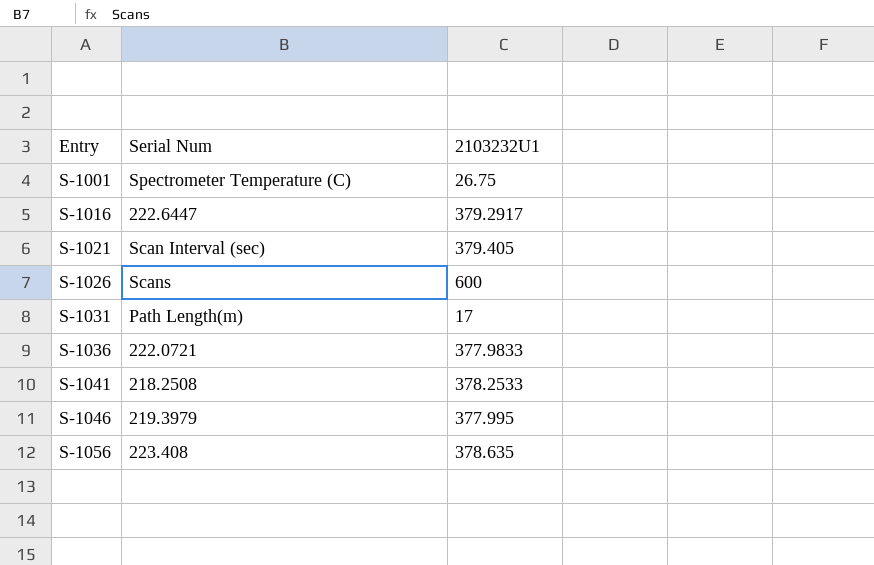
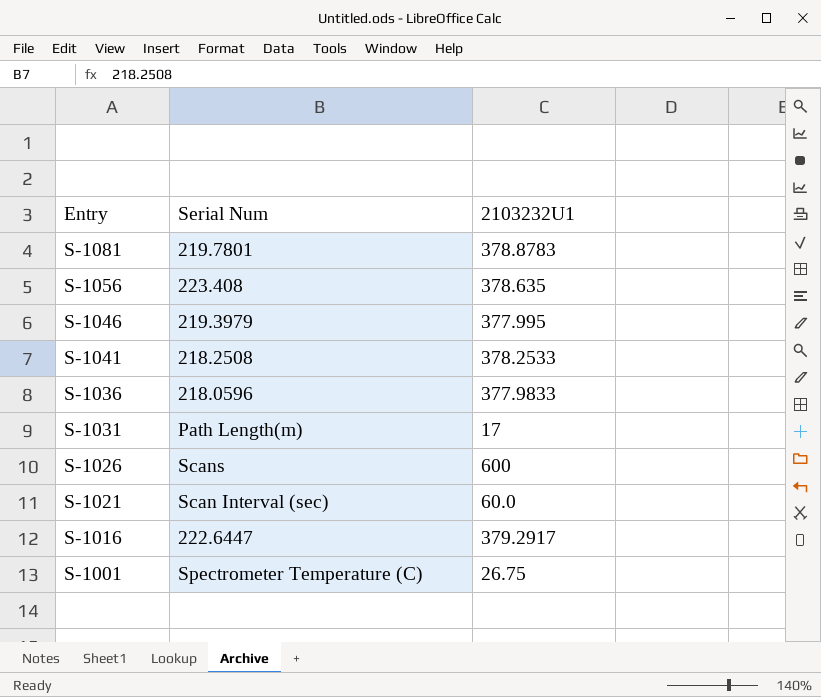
row order: Entry ascending -> Entry descending
row S-1081: none -> 219.7801 | 378.8783
S-1036 | Serial Num: 222.0721 -> 218.0596
S-1021 | 2103232U1: 379.405 -> 60.0

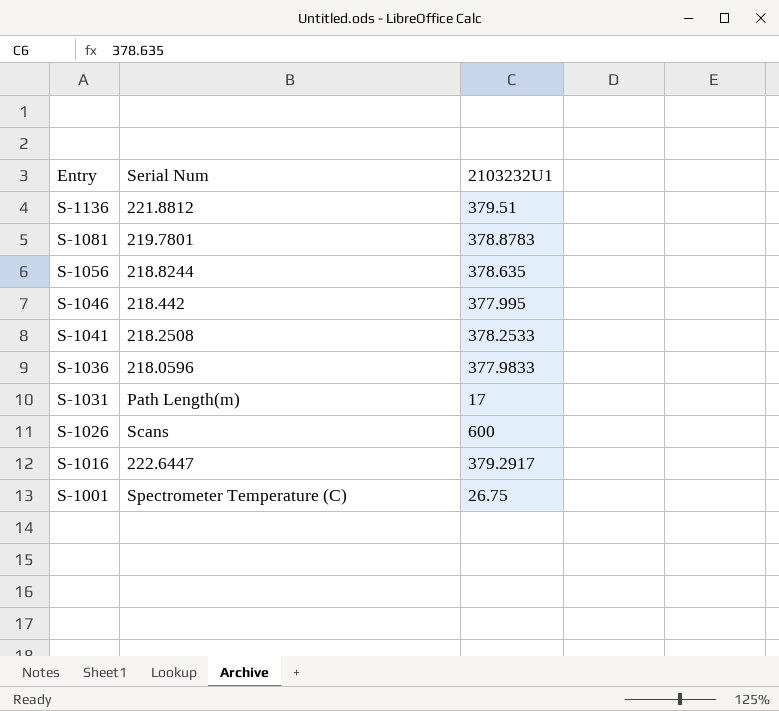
row S-1021: Scan Interval (sec) | 60.0 -> none
row S-1136: none -> 221.8812 | 379.51
S-1056 | Serial Num: 223.408 -> 218.8244
S-1046 | Serial Num: 219.3979 -> 218.442

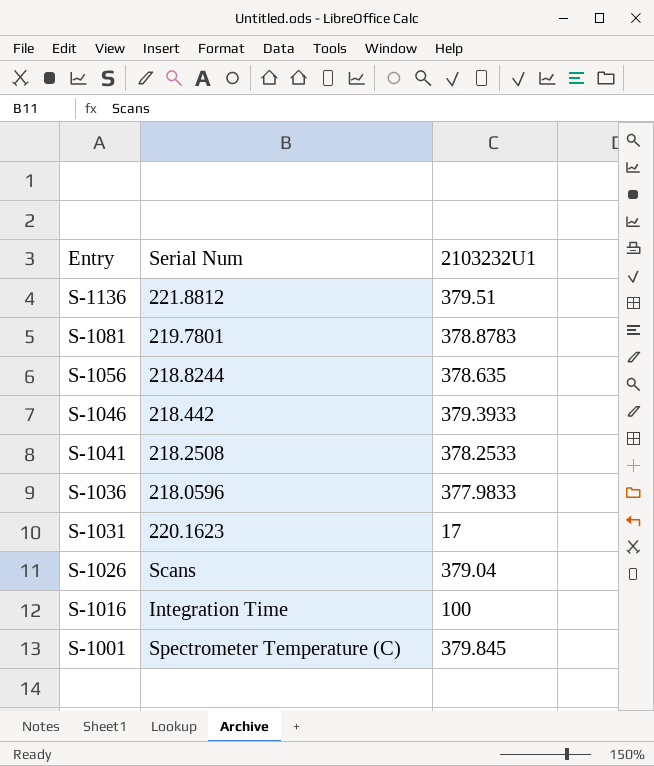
S-1046 | 2103232U1: 377.995 -> 379.3933
S-1031 | Serial Num: Path Length(m) -> 220.1623
S-1026 | 2103232U1: 600 -> 379.04
S-1016 | Serial Num: 222.6447 -> Integration Time
S-1016 | 2103232U1: 379.2917 -> 100
S-1001 | 2103232U1: 26.75 -> 379.845

